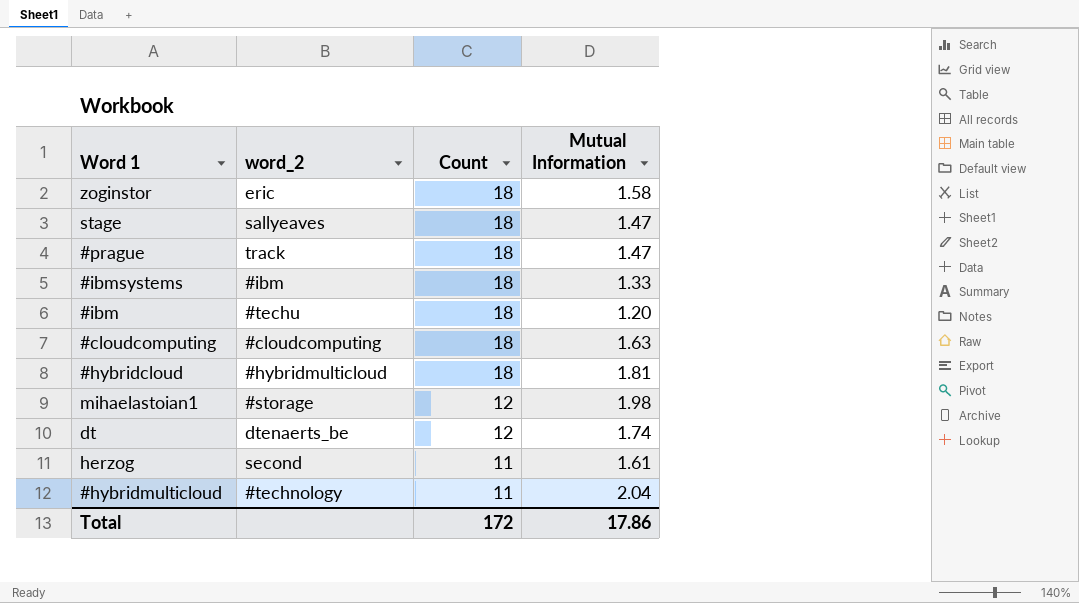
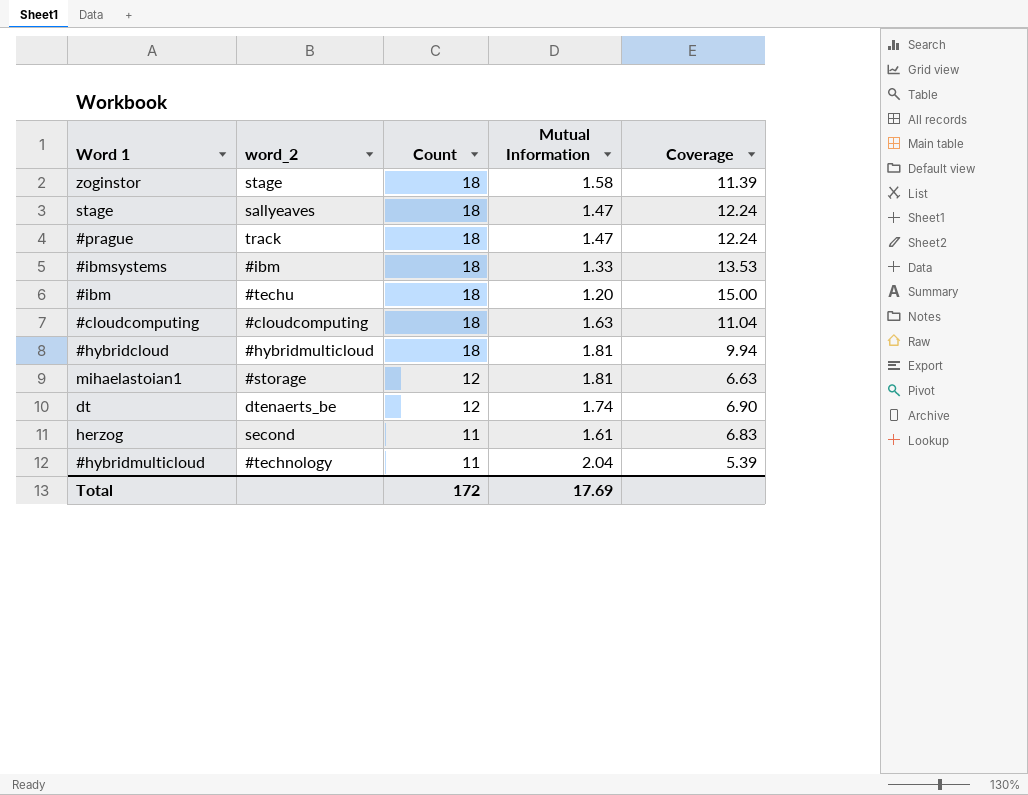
column Coverage | formula: none -> [Count] / [Mutual Information]
zoginstor | word_2: eric -> stage
mihaelastoian1 | Mutual Information: 1.98 -> 1.81
Total | Mutual Information: 17.86 -> 17.69

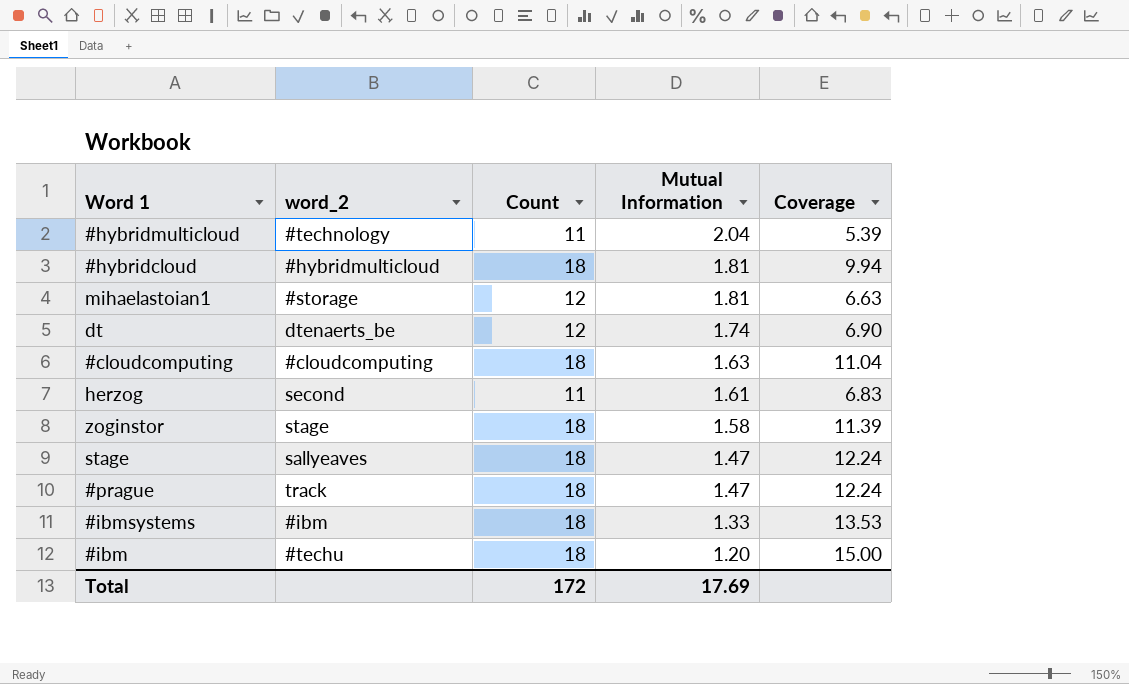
row order: Count descending -> Mutual Information descending

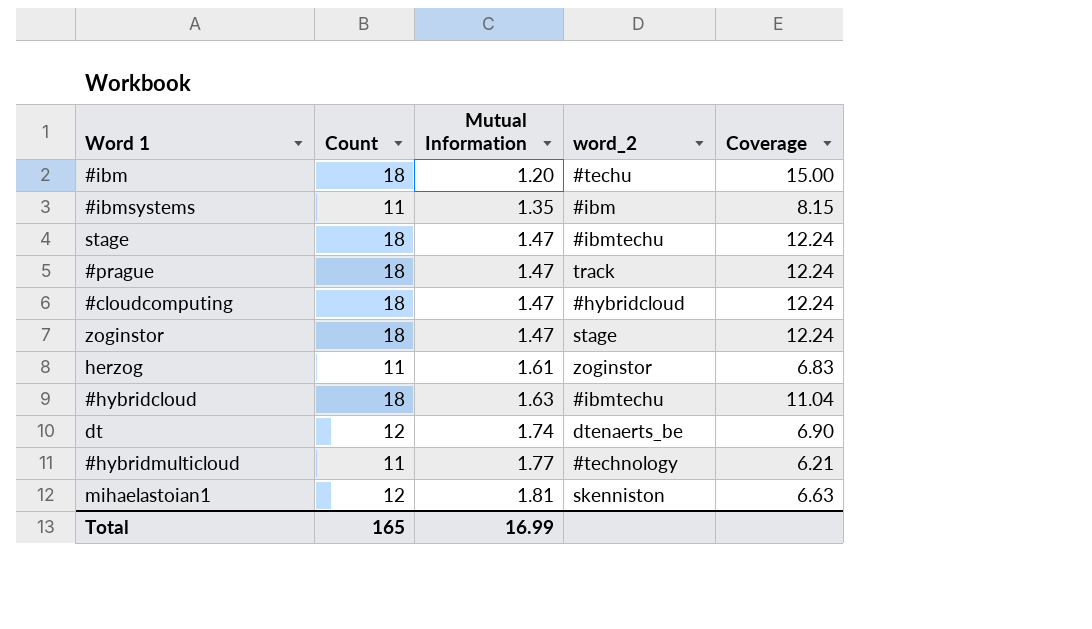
row order: Mutual Information descending -> Mutual Information ascending
column word_2 | position: 2 -> 4
#ibmsystems | Count: 18 -> 11
#ibmsystems | Mutual Information: 1.33 -> 1.35
#ibmsystems | Coverage: 13.53 -> 8.15
stage | word_2: sallyeaves -> #ibmtechu
#cloudcomputing | Mutual Information: 1.63 -> 1.47
#cloudcomputing | word_2: #cloudcomputing -> #hybridcloud
#cloudcomputing | Coverage: 11.04 -> 12.24
zoginstor | Mutual Information: 1.58 -> 1.47
zoginstor | Coverage: 11.39 -> 12.24
herzog | word_2: second -> zoginstor
#hybridcloud | Mutual Information: 1.81 -> 1.63
#hybridcloud | word_2: #hybridmulticloud -> #ibmtechu
#hybridcloud | Coverage: 9.94 -> 11.04
#hybridmulticloud | Mutual Information: 2.04 -> 1.77
#hybridmulticloud | Coverage: 5.39 -> 6.21
mihaelastoian1 | word_2: #storage -> skenniston
Total | Count: 172 -> 165
Total | Mutual Information: 17.69 -> 16.99

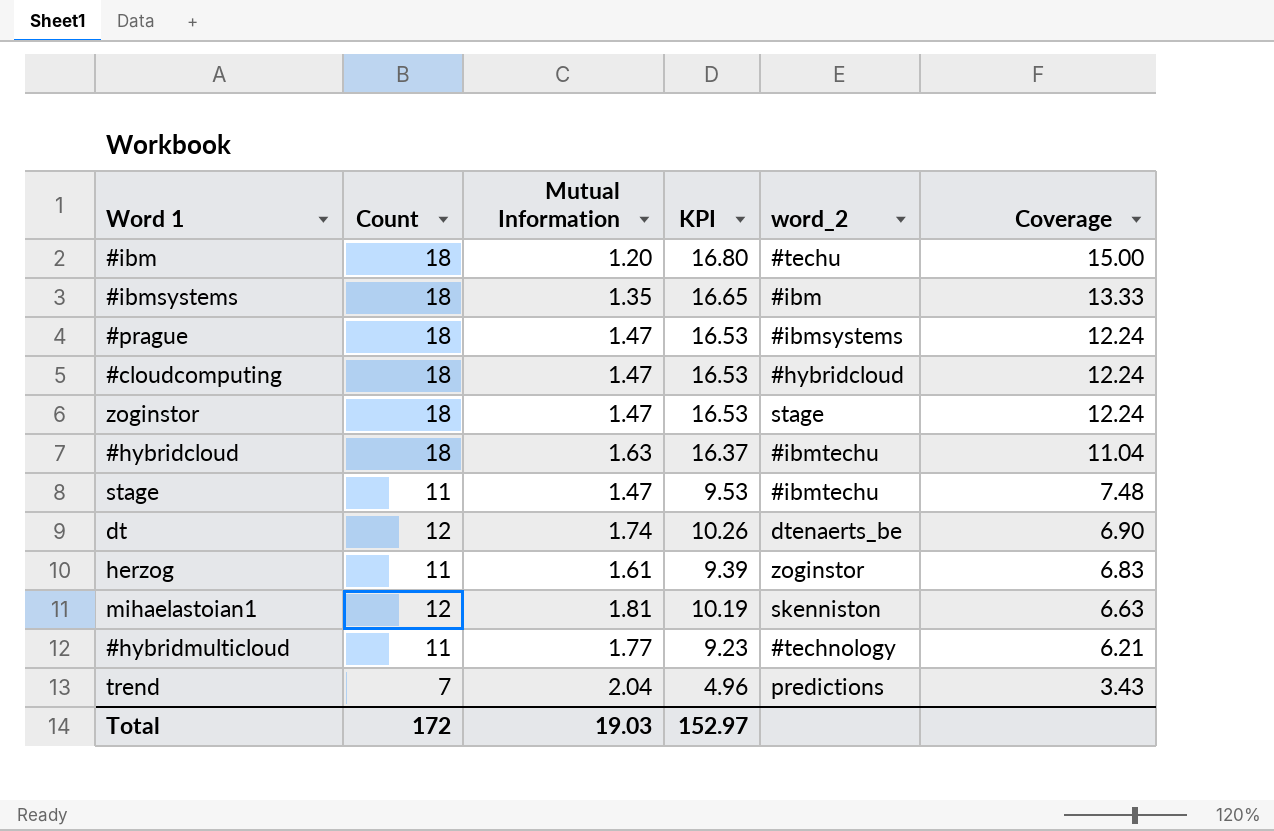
row order: Mutual Information ascending -> Coverage descending
column KPI | formula: none -> [Count] - [Mutual Information]
#ibmsystems | Count: 11 -> 18
#ibmsystems | Coverage: 8.15 -> 13.33
#prague | word_2: track -> #ibmsystems
stage | Count: 18 -> 11
stage | Coverage: 12.24 -> 7.48
row trend: none -> 7 | 2.04 | 4.96 | predictions | 3.43
Total | Count: 165 -> 172
Total | Mutual Information: 16.99 -> 19.03

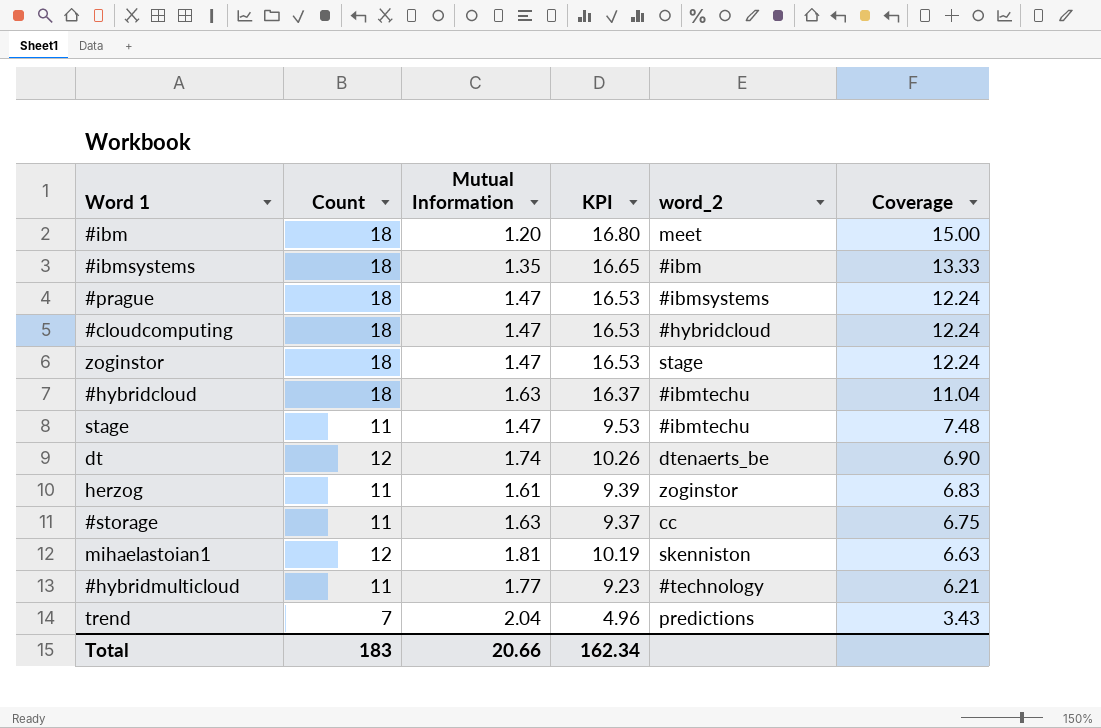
#ibm | word_2: #techu -> meet
row #storage: none -> 11 | 1.63 | 9.37 | cc | 6.75
Total | Count: 172 -> 183
Total | Mutual Information: 19.03 -> 20.66
Total | KPI: 152.97 -> 162.34

